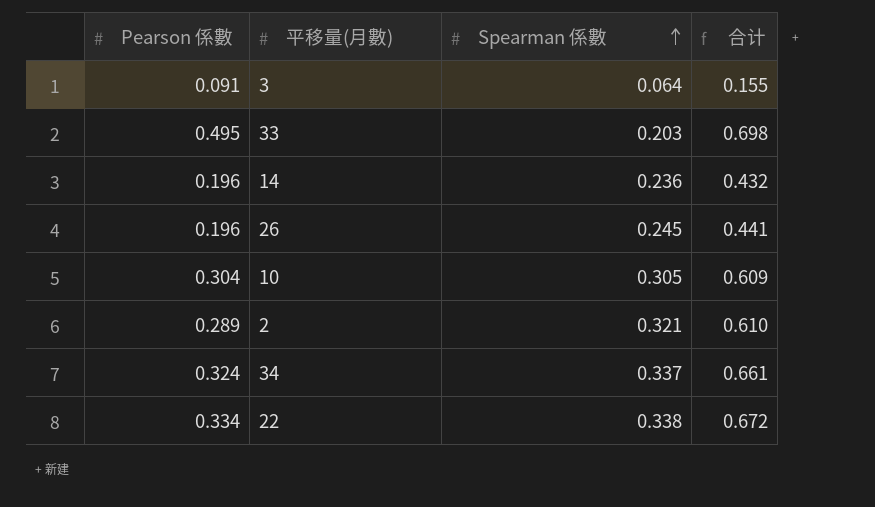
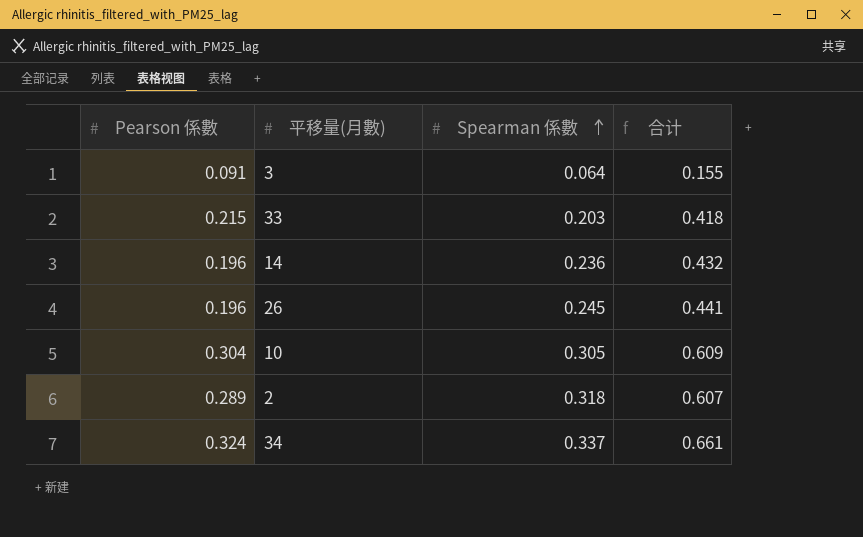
row 22: 0.334 | 0.338 | 0.672 -> none
33 | Pearson 係數: 0.495 -> 0.215
33 | 合计: 0.698 -> 0.418
2 | Spearman 係數: 0.321 -> 0.318
2 | 合计: 0.610 -> 0.607

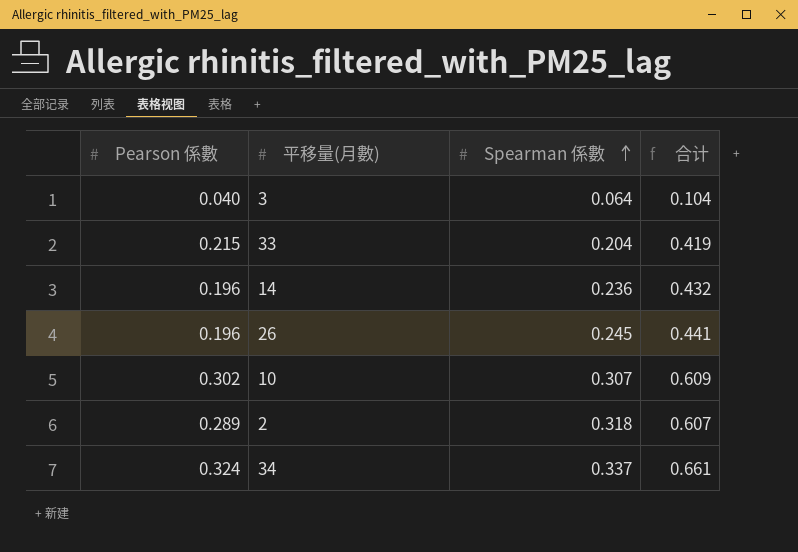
3 | Pearson 係數: 0.091 -> 0.040
3 | 合计: 0.155 -> 0.104
33 | Spearman 係數: 0.203 -> 0.204
33 | 合计: 0.418 -> 0.419
10 | Pearson 係數: 0.304 -> 0.302
10 | Spearman 係數: 0.305 -> 0.307

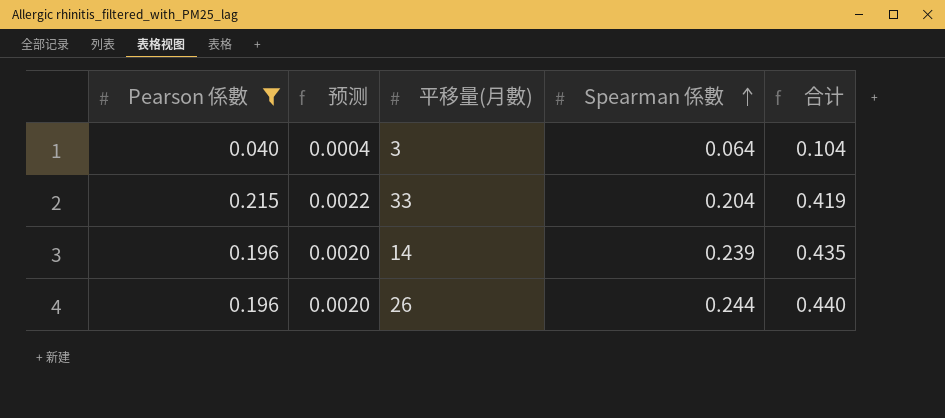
filter: none -> Pearson 係數 <= 0.215
column 预测 | formula: none -> [Pearson 係數] * 0.01
14 | Spearman 係數: 0.236 -> 0.239
14 | 合计: 0.432 -> 0.435
26 | Spearman 係數: 0.245 -> 0.244
26 | 合计: 0.441 -> 0.440

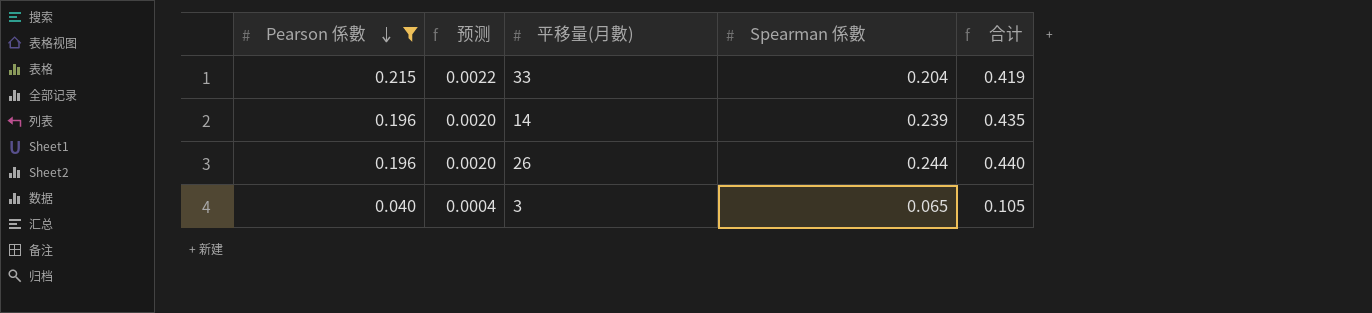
row order: Spearman 係數 ascending -> Pearson 係數 descending
3 | Spearman 係數: 0.064 -> 0.065
3 | 合计: 0.104 -> 0.105

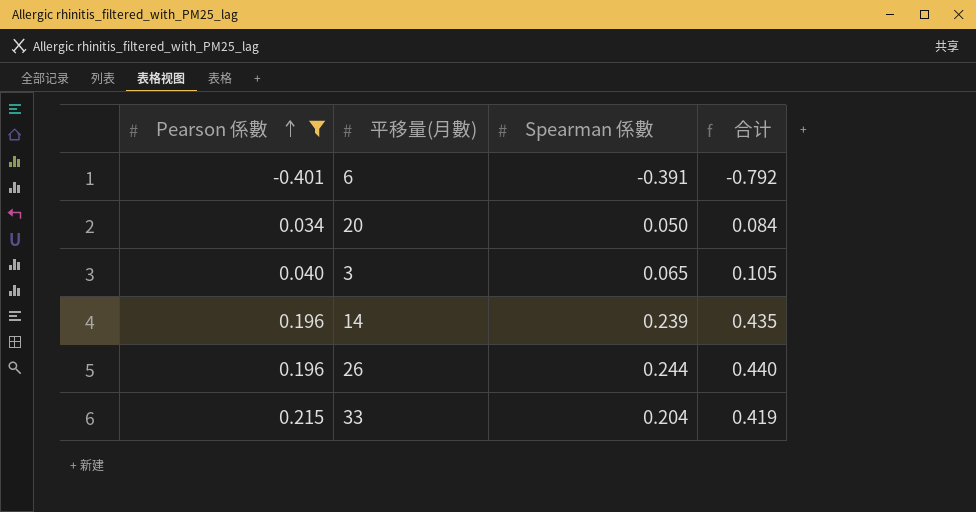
row order: Pearson 係數 descending -> Pearson 係數 ascending
column 预测 | formula: [Pearson 係數] * 0.01 -> none
row 6: none -> -0.401 | -0.391 | -0.792
row 20: none -> 0.034 | 0.050 | 0.084

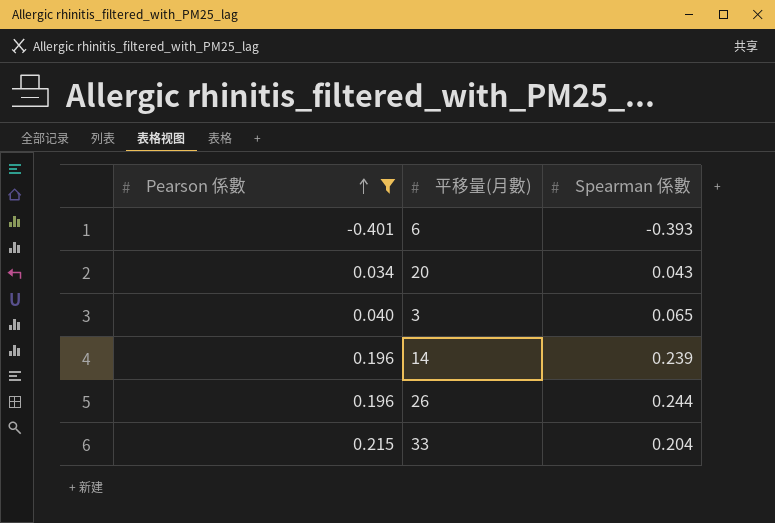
column 合计 | formula: [Pearson 係數] + [Spearman 係數] -> none
6 | Spearman 係數: -0.391 -> -0.393
20 | Spearman 係數: 0.050 -> 0.043

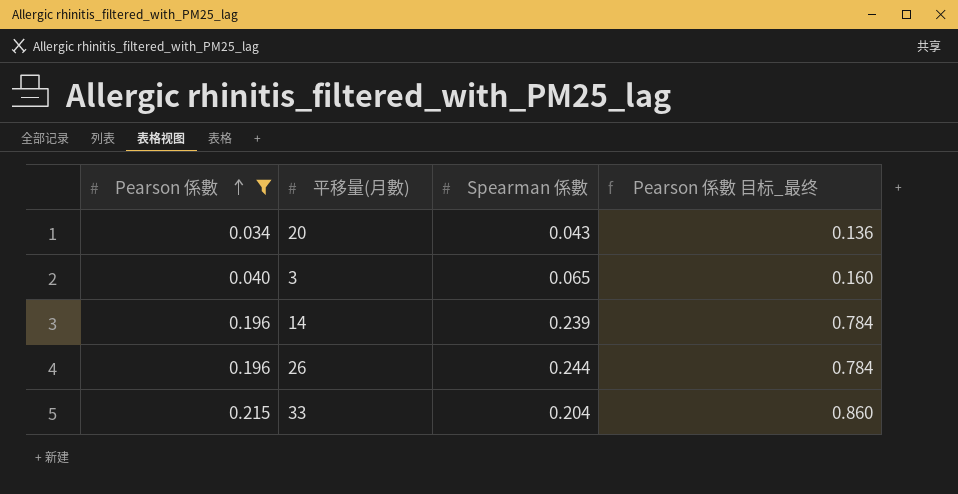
column Pearson 係數 目标_最终 | formula: none -> [Pearson 係數] * 4
row 6: -0.401 | -0.393 -> none

